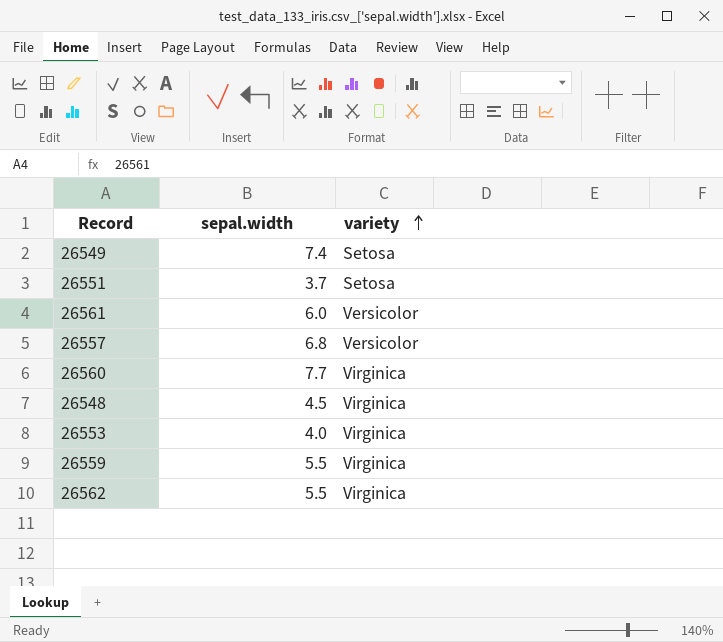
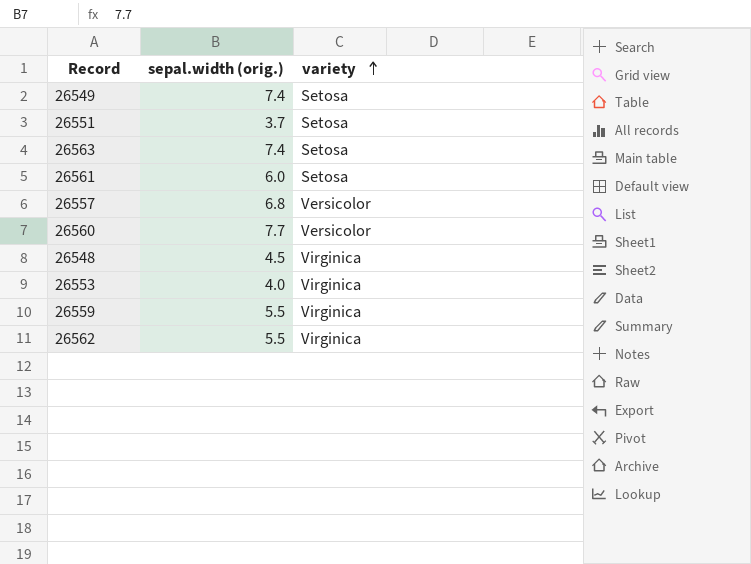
column name: sepal.width -> sepal.width (orig.)
row 26563: none -> 7.4 | Setosa
26561 | variety: Versicolor -> Setosa
26560 | variety: Virginica -> Versicolor

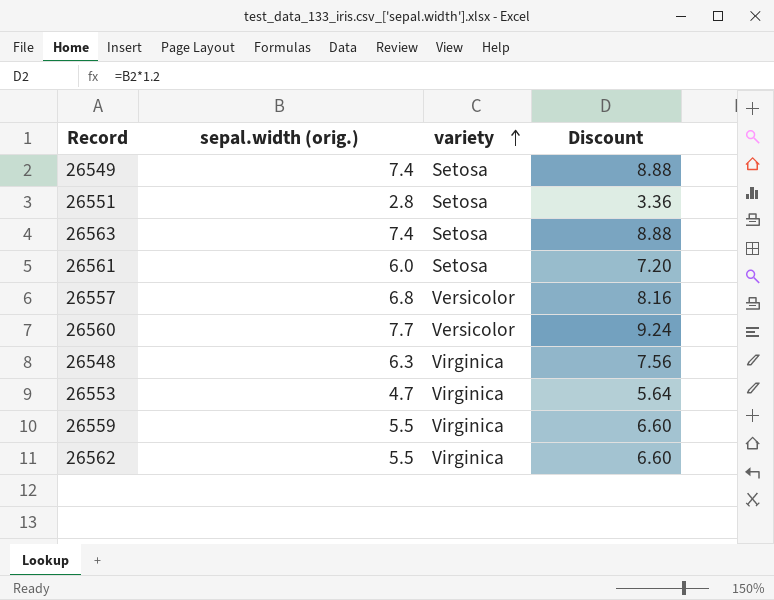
column Discount | formula: none -> [sepal.width (orig.)] * 1.2
26551 | sepal.width (orig.): 3.7 -> 2.8
26548 | sepal.width (orig.): 4.5 -> 6.3
26553 | sepal.width (orig.): 4.0 -> 4.7

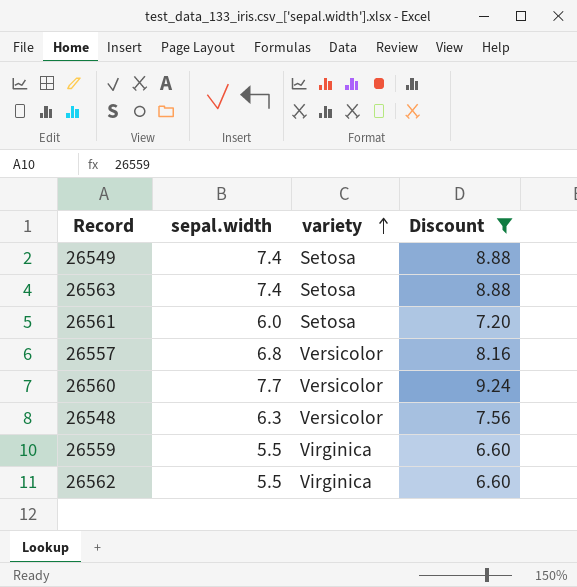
filter: none -> Discount >= 6.60
column name: sepal.width (orig.) -> sepal.width
26548 | variety: Virginica -> Versicolor

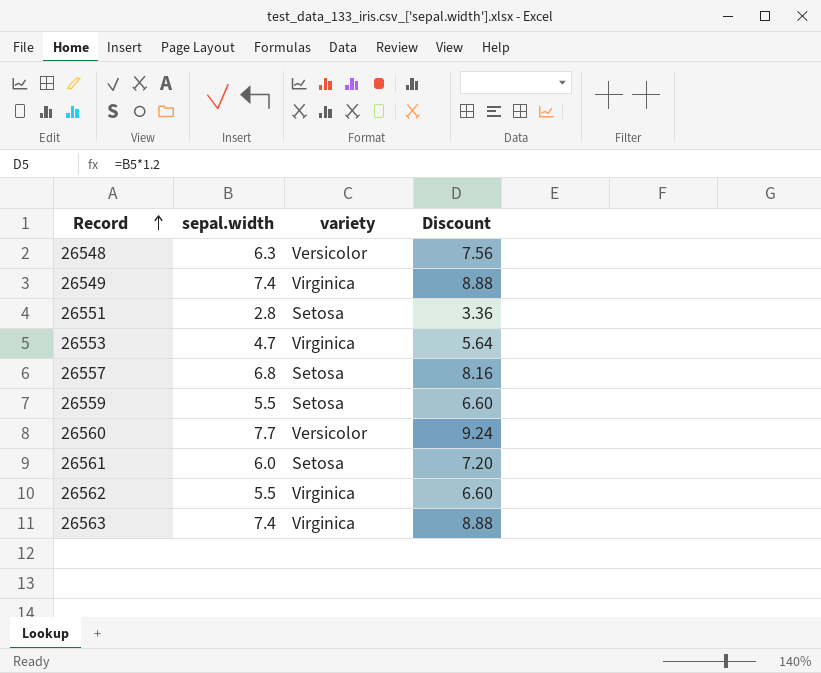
filter: Discount >= 6.60 -> none
row order: variety ascending -> Record ascending
26549 | variety: Setosa -> Virginica
26557 | variety: Versicolor -> Setosa
26559 | variety: Virginica -> Setosa
26563 | variety: Setosa -> Virginica

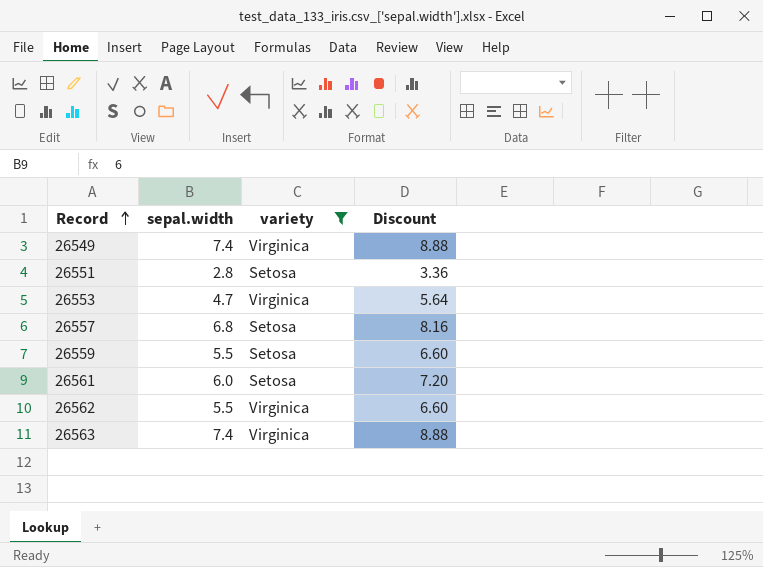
filter: none -> variety != Versicolor

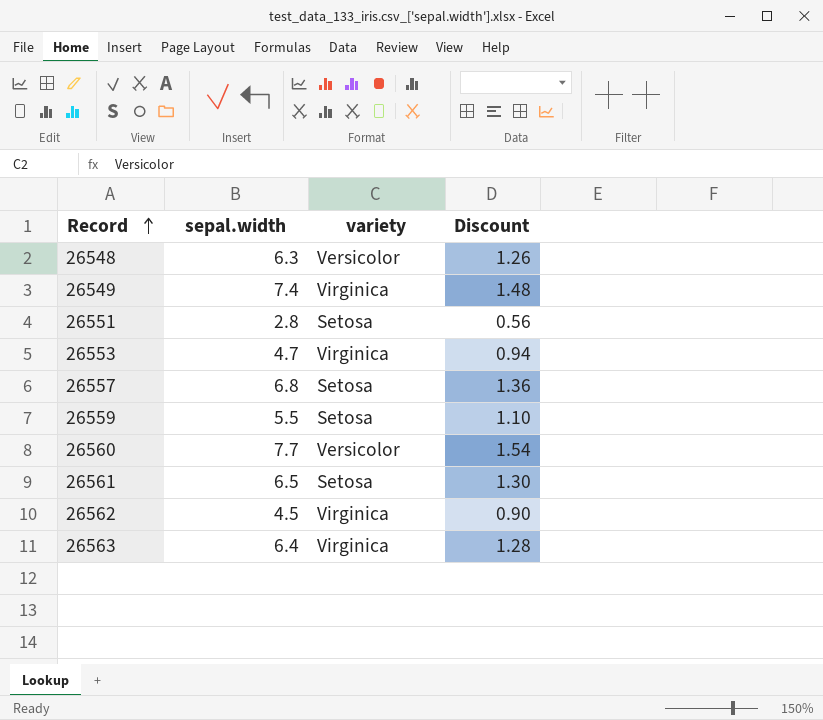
filter: variety != Versicolor -> none
column Discount | formula: [sepal.width] * 1.2 -> [sepal.width] * 0.2
26561 | sepal.width: 6.0 -> 6.5
26562 | sepal.width: 5.5 -> 4.5
26563 | sepal.width: 7.4 -> 6.4

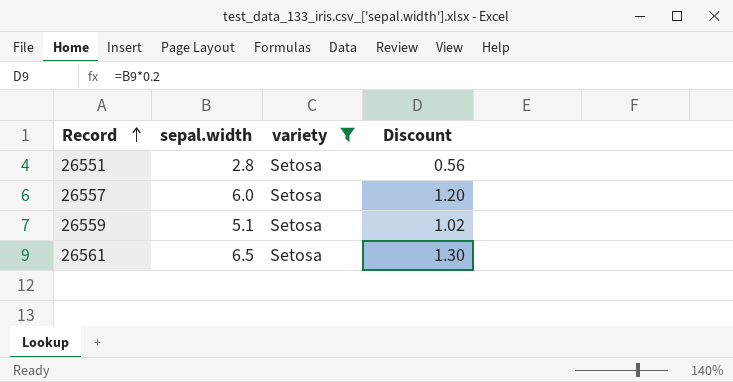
filter: none -> variety = Setosa
26557 | sepal.width: 6.8 -> 6.0
26557 | Discount: 1.36 -> 1.20
26559 | sepal.width: 5.5 -> 5.1
26559 | Discount: 1.10 -> 1.02

